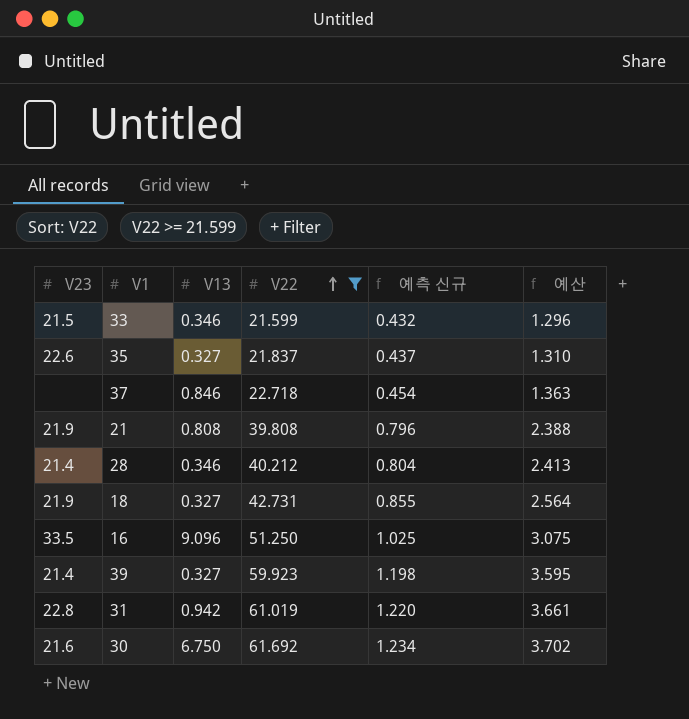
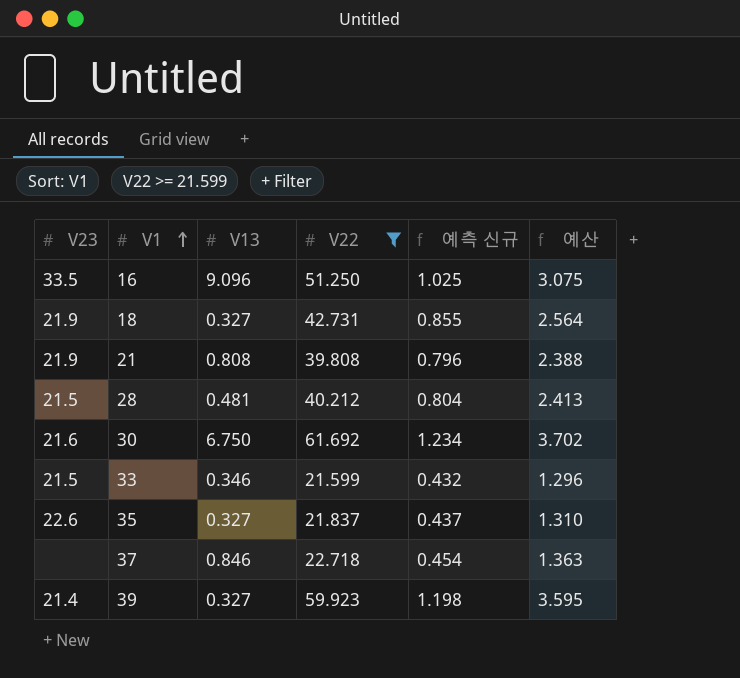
row order: V22 ascending -> V1 ascending
row 31: 22.8 | 0.942 | 61.019 | 1.220 | 3.661 -> none
28 | V23: 21.4 -> 21.5
28 | V13: 0.346 -> 0.481

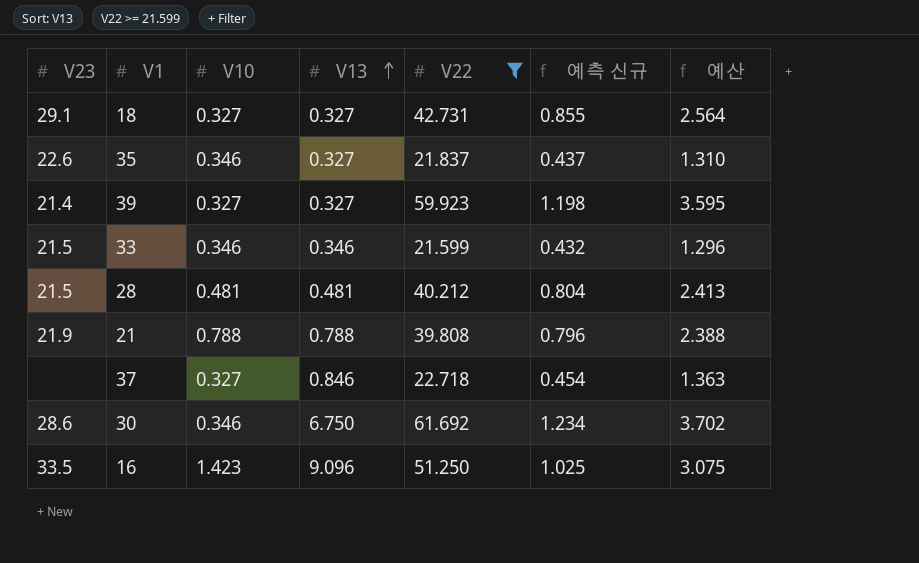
row order: V1 ascending -> V13 ascending
column V10 | position: none -> 3
18 | V23: 21.9 -> 29.1
21 | V13: 0.808 -> 0.788
30 | V23: 21.6 -> 28.6

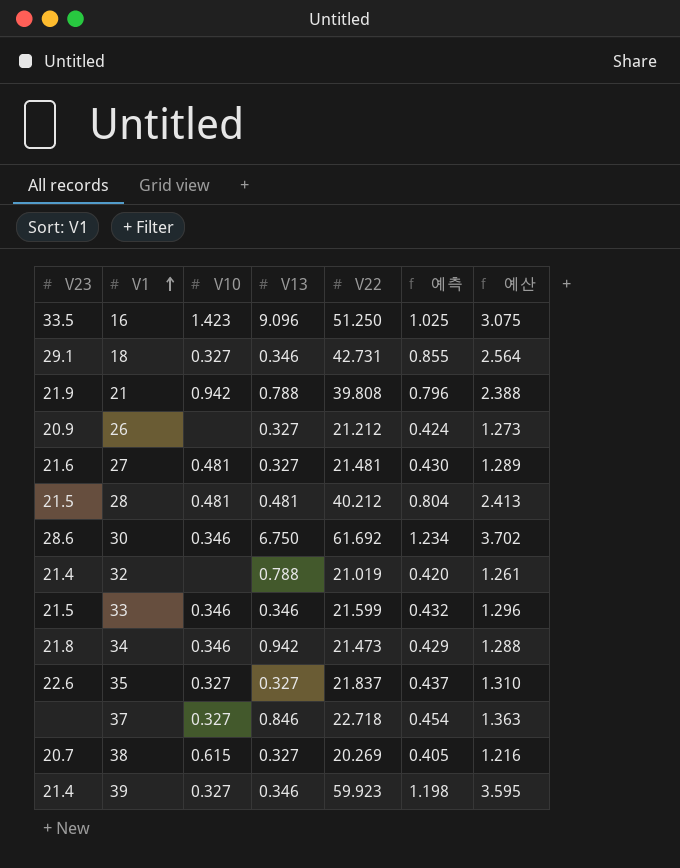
filter: V22 >= 21.599 -> none
row order: V13 ascending -> V1 ascending
column name: 예측 신규 -> 예측
18 | V13: 0.327 -> 0.346
21 | V10: 0.788 -> 0.942
35 | V10: 0.346 -> 0.327
39 | V13: 0.327 -> 0.346

